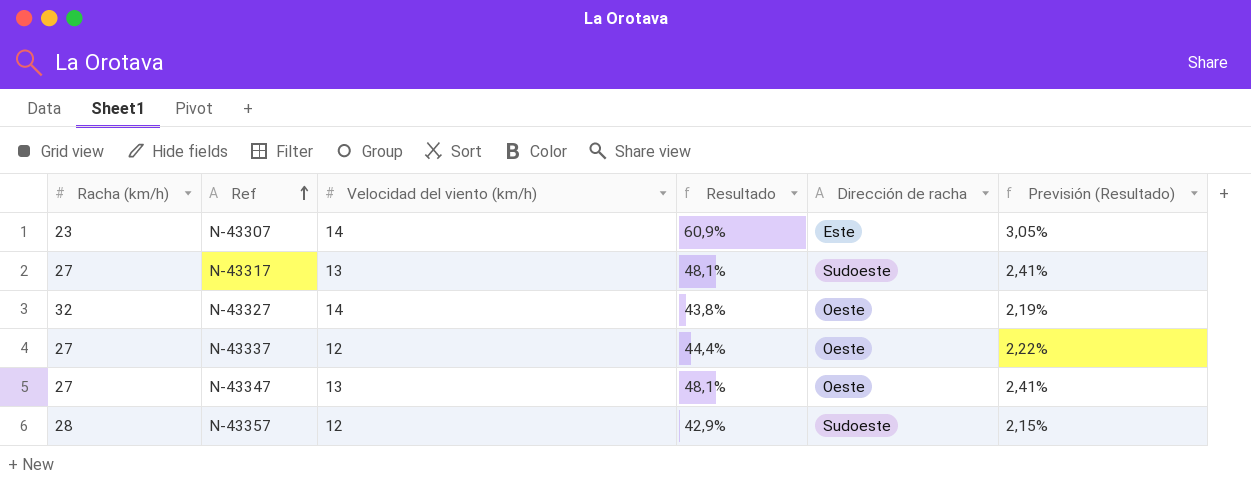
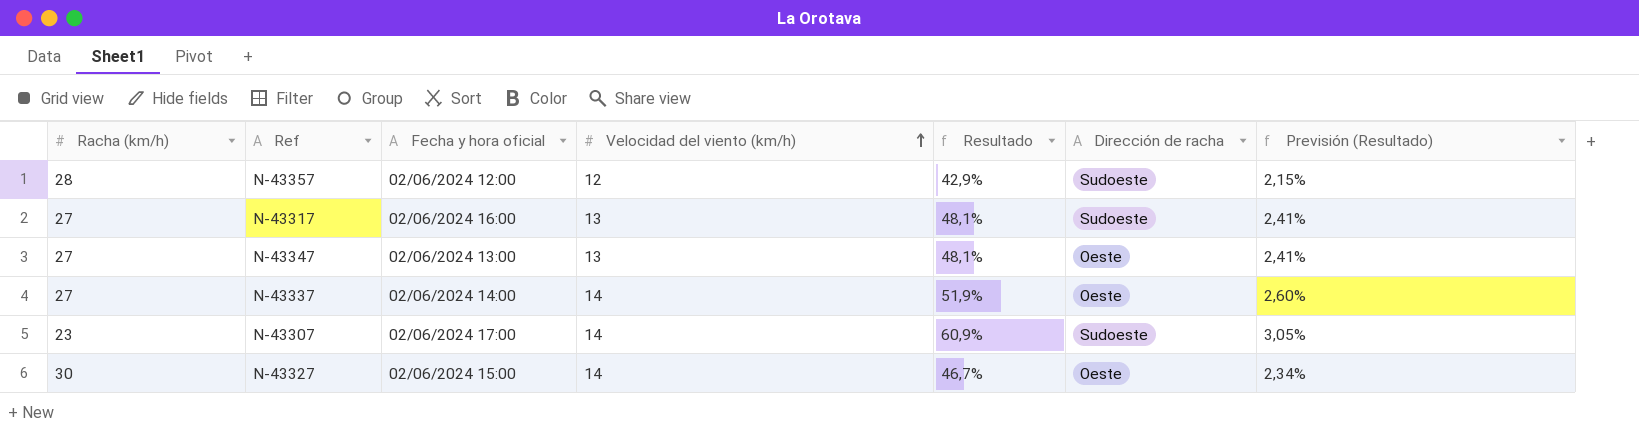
row order: Ref ascending -> Velocidad del viento (km/h) ascending
column Fecha y hora oficial | position: none -> 3
N-43337 | Velocidad del viento (km/h): 12 -> 14
N-43337 | Resultado: 44,4% -> 51,9%
N-43337 | Previsión (Resultado): 2,22% -> 2,60%
N-43307 | Dirección de racha: Este -> Sudoeste
N-43327 | Racha (km/h): 32 -> 30
N-43327 | Resultado: 43,8% -> 46,7%
N-43327 | Previsión (Resultado): 2,19% -> 2,34%

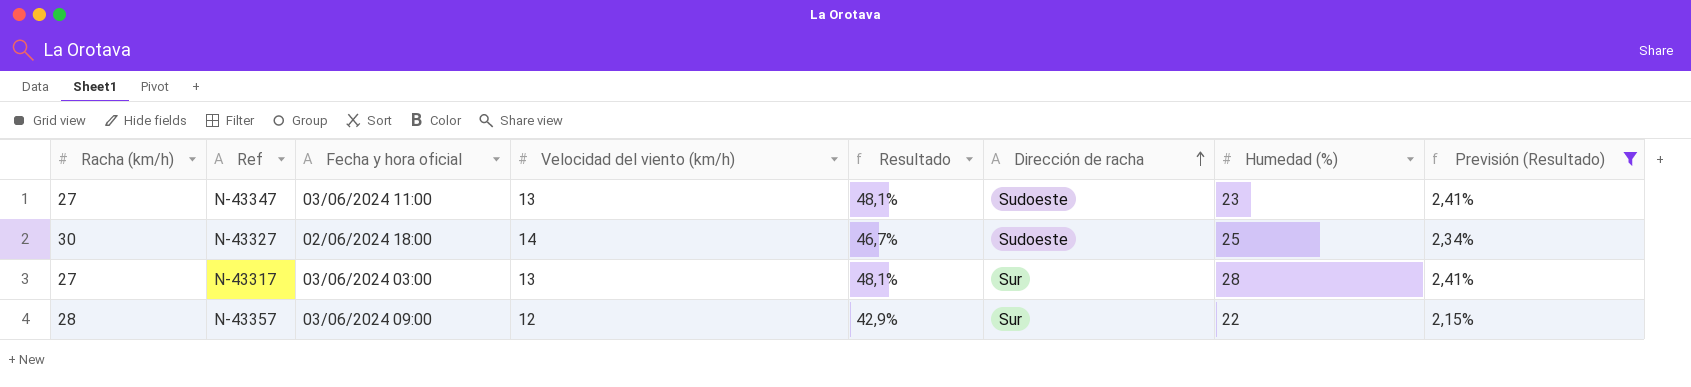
filter: none -> Previsión (Resultado) <= 2,41%
row order: Velocidad del viento (km/h) ascending -> Dirección de racha ascending
column Humedad (%) | position: none -> 7
N-43347 | Fecha y hora oficial: 02/06/2024 13:00 -> 03/06/2024 11:00
N-43347 | Dirección de racha: Oeste -> Sudoeste
N-43327 | Fecha y hora oficial: 02/06/2024 15:00 -> 02/06/2024 18:00
N-43327 | Dirección de racha: Oeste -> Sudoeste
N-43317 | Fecha y hora oficial: 02/06/2024 16:00 -> 03/06/2024 03:00
N-43317 | Dirección de racha: Sudoeste -> Sur
N-43357 | Fecha y hora oficial: 02/06/2024 12:00 -> 03/06/2024 09:00
N-43357 | Dirección de racha: Sudoeste -> Sur

